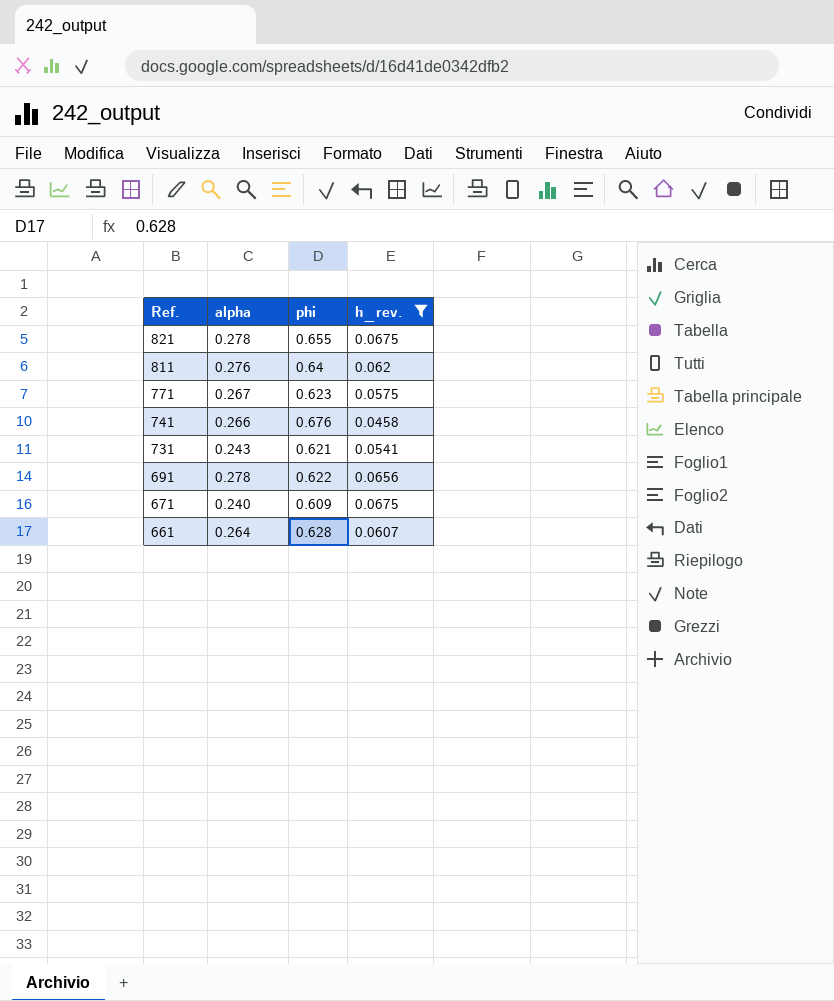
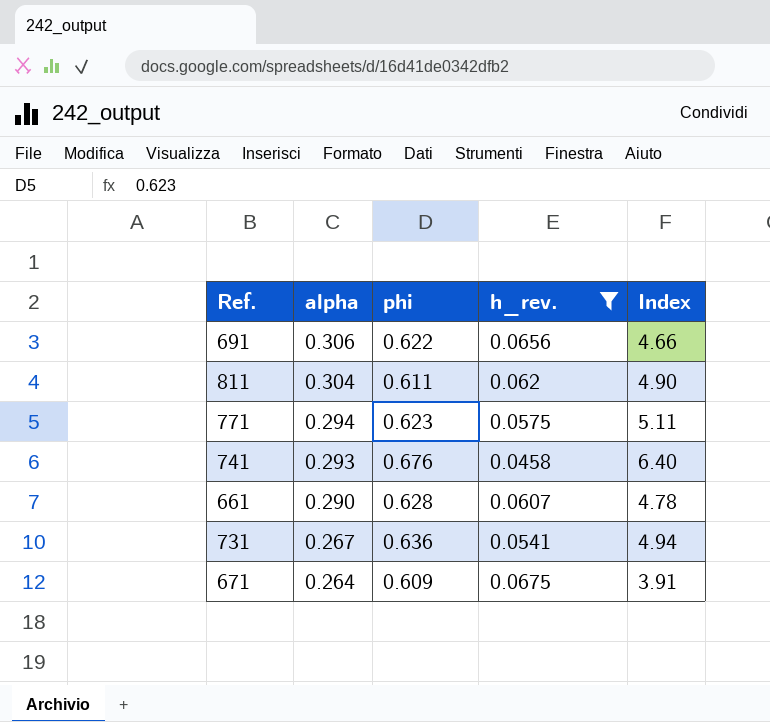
row order: Ref. descending -> alpha descending
column Index | formula: none -> [alpha] / [h_rev.]
row 821: 0.278 | 0.655 | 0.0675 -> none
691 | alpha: 0.278 -> 0.306
811 | alpha: 0.276 -> 0.304
811 | phi: 0.64 -> 0.611
771 | alpha: 0.267 -> 0.294
741 | alpha: 0.266 -> 0.293
661 | alpha: 0.264 -> 0.290
731 | alpha: 0.243 -> 0.267
731 | phi: 0.621 -> 0.636
671 | alpha: 0.240 -> 0.264

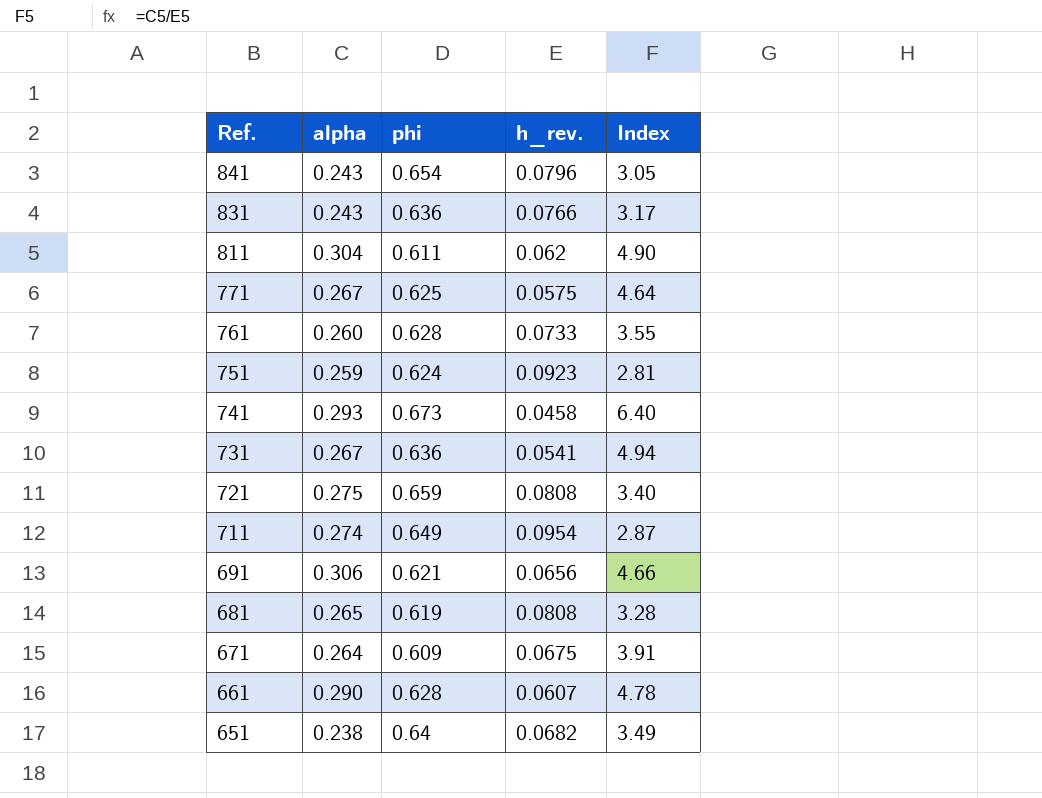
filter: h_rev. <= 0.0675 -> none
row order: alpha descending -> Ref. descending
771 | alpha: 0.294 -> 0.267
771 | phi: 0.623 -> 0.625
771 | Index: 5.11 -> 4.64
741 | phi: 0.676 -> 0.673
691 | phi: 0.622 -> 0.621

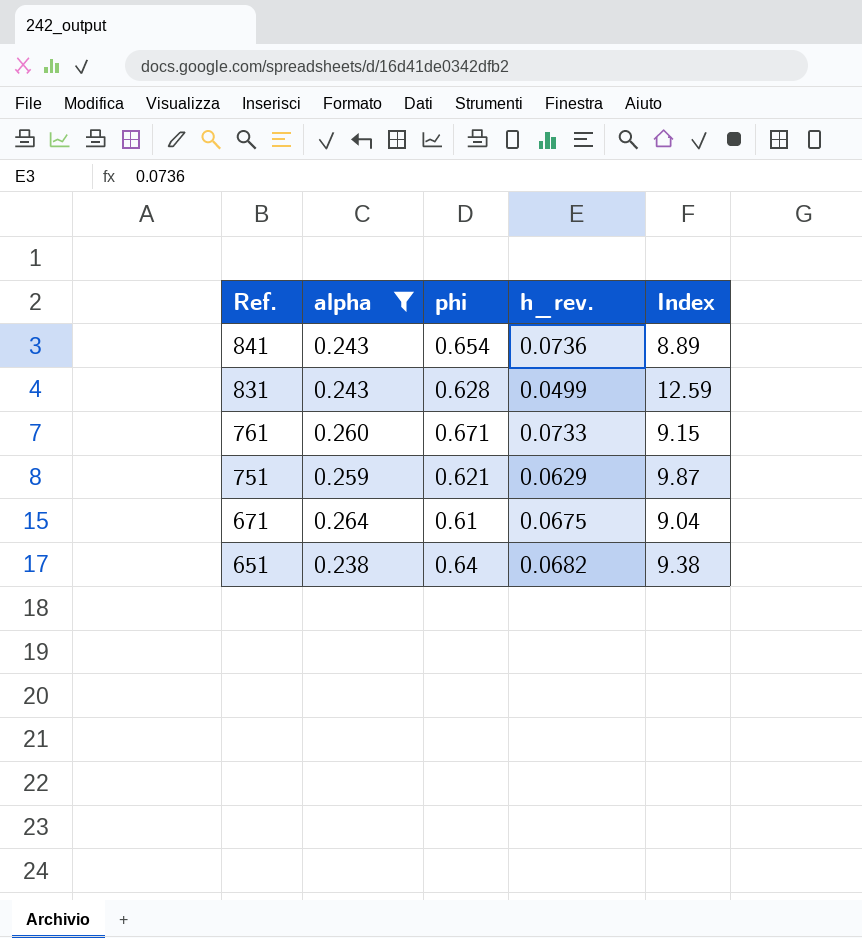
filter: none -> alpha <= 0.264
column Index | formula: [alpha] / [h_rev.] -> [phi] / [h_rev.]
841 | h_rev.: 0.0796 -> 0.0736
831 | phi: 0.636 -> 0.628
831 | h_rev.: 0.0766 -> 0.0499
761 | phi: 0.628 -> 0.671
751 | phi: 0.624 -> 0.621
751 | h_rev.: 0.0923 -> 0.0629
671 | phi: 0.609 -> 0.61

